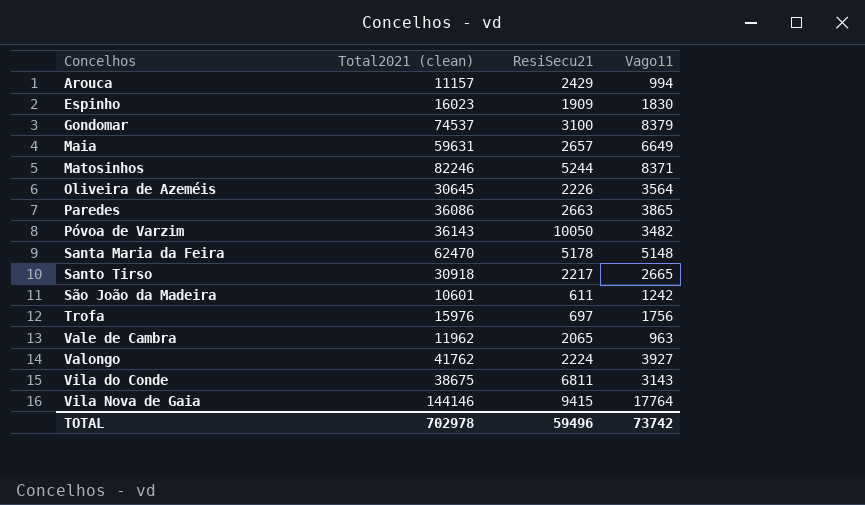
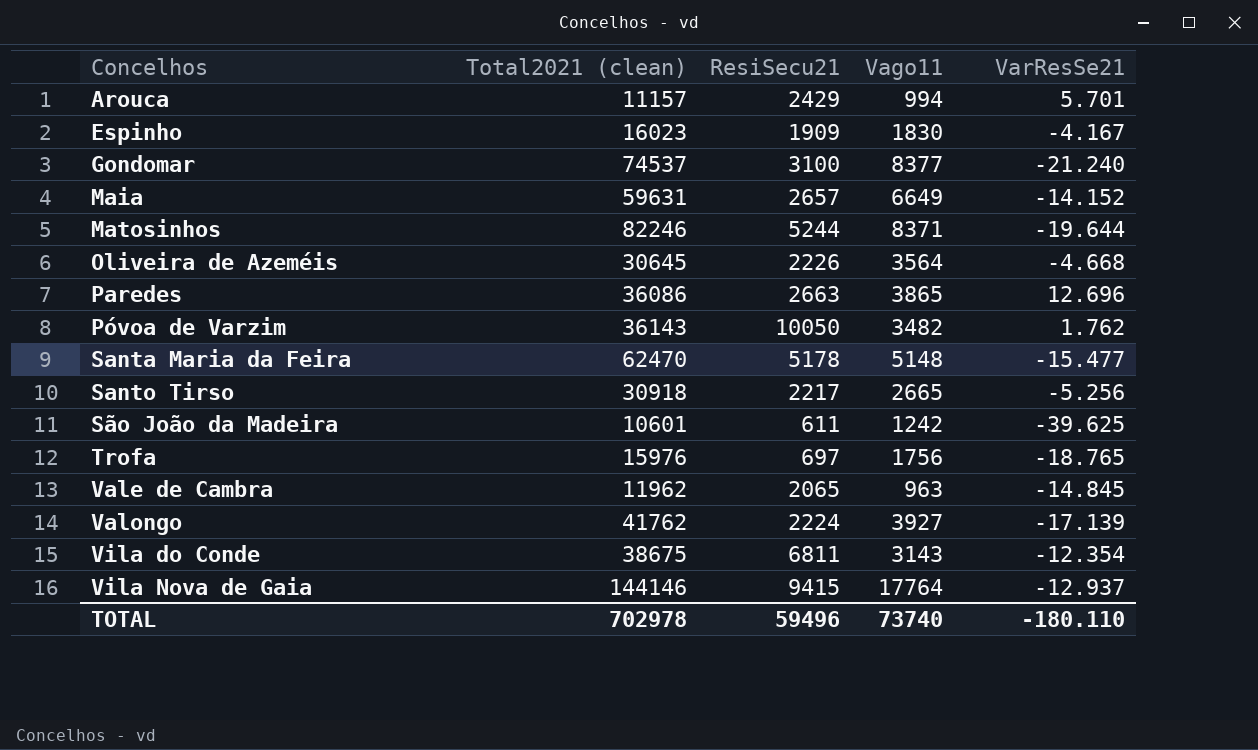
column VarResSe21 | position: none -> 5
Gondomar | Vago11: 8379 -> 8377
TOTAL | Vago11: 73742 -> 73740

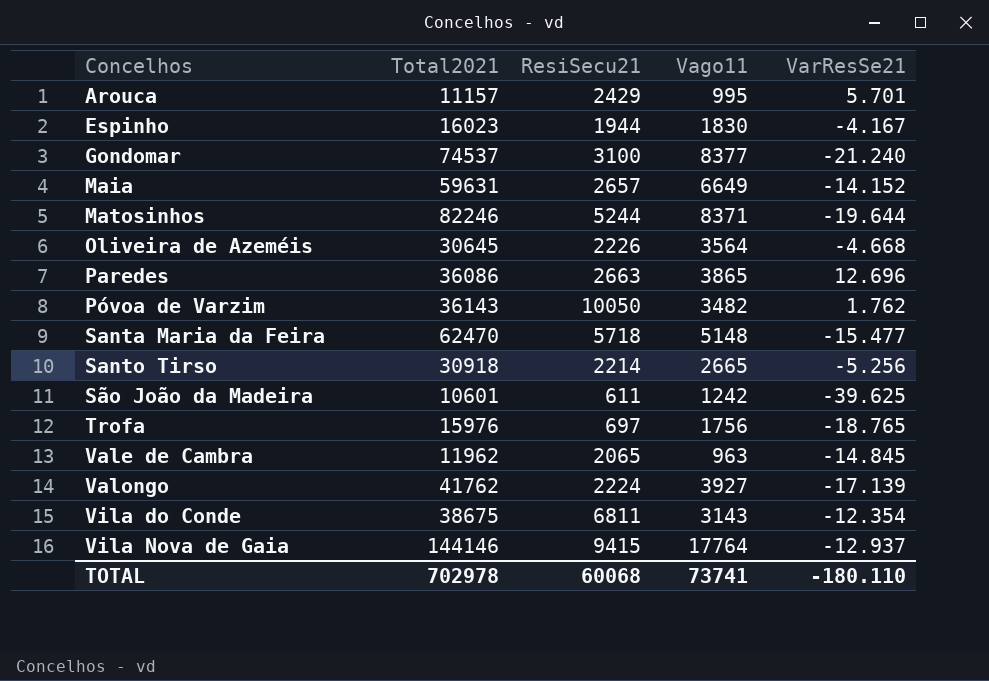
column name: Total2021 (clean) -> Total2021
Arouca | Vago11: 994 -> 995
Espinho | ResiSecu21: 1909 -> 1944
Santa Maria da Feira | ResiSecu21: 5178 -> 5718
Santo Tirso | ResiSecu21: 2217 -> 2214
TOTAL | ResiSecu21: 59496 -> 60068
TOTAL | Vago11: 73740 -> 73741

